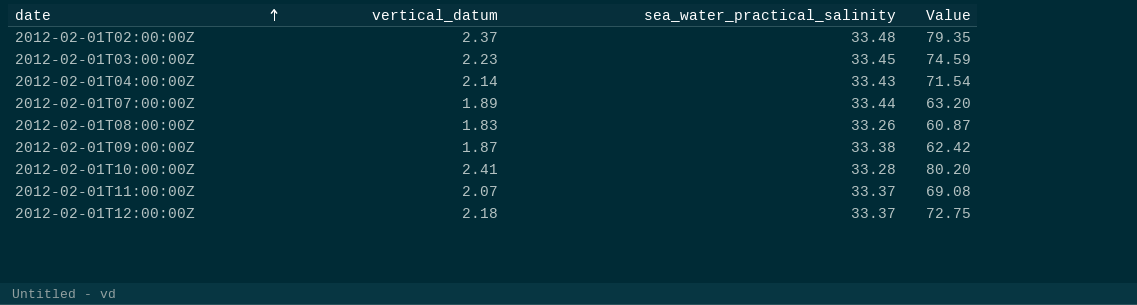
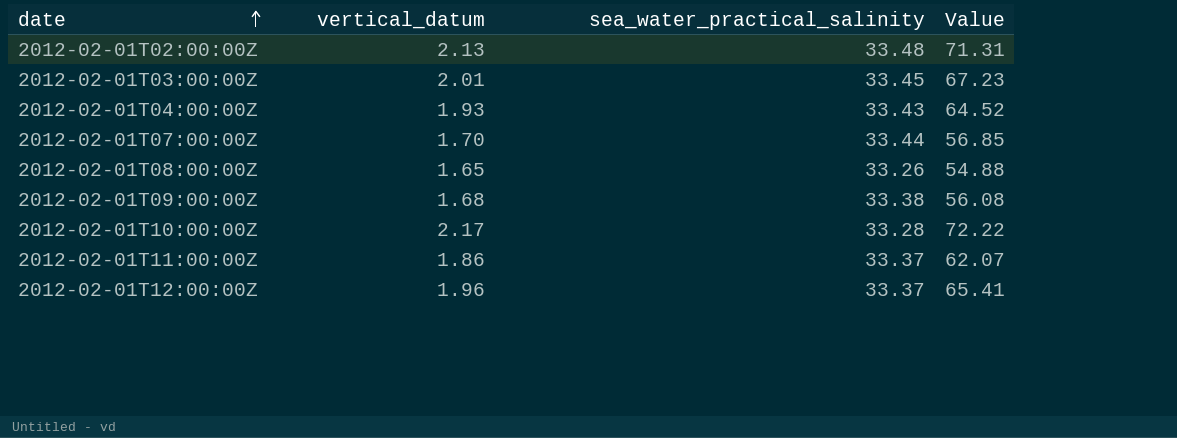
2012-02-01T02:00:00Z | vertical_datum: 2.37 -> 2.13
2012-02-01T02:00:00Z | Value: 79.35 -> 71.31
2012-02-01T03:00:00Z | vertical_datum: 2.23 -> 2.01
2012-02-01T03:00:00Z | Value: 74.59 -> 67.23
2012-02-01T04:00:00Z | vertical_datum: 2.14 -> 1.93
2012-02-01T04:00:00Z | Value: 71.54 -> 64.52
2012-02-01T07:00:00Z | vertical_datum: 1.89 -> 1.70
2012-02-01T07:00:00Z | Value: 63.20 -> 56.85
2012-02-01T08:00:00Z | vertical_datum: 1.83 -> 1.65
2012-02-01T08:00:00Z | Value: 60.87 -> 54.88
2012-02-01T09:00:00Z | vertical_datum: 1.87 -> 1.68
2012-02-01T09:00:00Z | Value: 62.42 -> 56.08
2012-02-01T10:00:00Z | vertical_datum: 2.41 -> 2.17
2012-02-01T10:00:00Z | Value: 80.20 -> 72.22
2012-02-01T11:00:00Z | vertical_datum: 2.07 -> 1.86
2012-02-01T11:00:00Z | Value: 69.08 -> 62.07
2012-02-01T12:00:00Z | vertical_datum: 2.18 -> 1.96
2012-02-01T12:00:00Z | Value: 72.75 -> 65.41

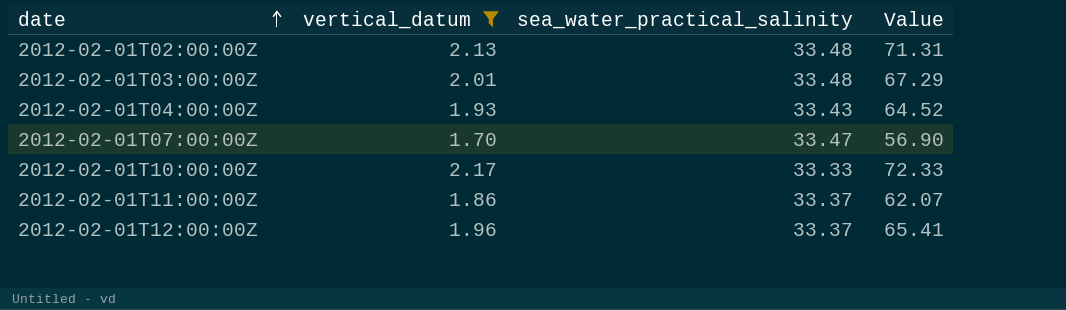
filter: none -> vertical_datum >= 1.70
2012-02-01T03:00:00Z | sea_water_practical_salinity: 33.45 -> 33.48
2012-02-01T03:00:00Z | Value: 67.23 -> 67.29
2012-02-01T07:00:00Z | sea_water_practical_salinity: 33.44 -> 33.47
2012-02-01T07:00:00Z | Value: 56.85 -> 56.90
2012-02-01T10:00:00Z | sea_water_practical_salinity: 33.28 -> 33.33
2012-02-01T10:00:00Z | Value: 72.22 -> 72.33

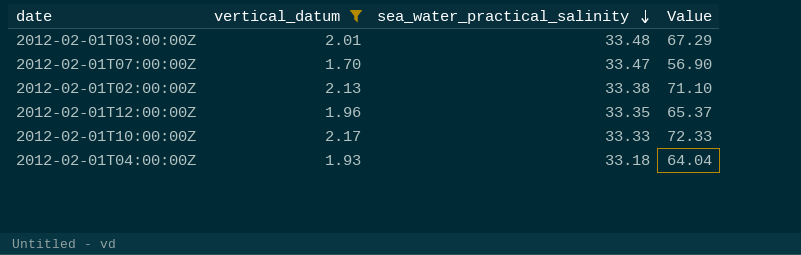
row order: date ascending -> sea_water_practical_salinity descending
row 2012-02-01T11:00:00Z: 1.86 | 33.37 | 62.07 -> none
2012-02-01T02:00:00Z | sea_water_practical_salinity: 33.48 -> 33.38
2012-02-01T02:00:00Z | Value: 71.31 -> 71.10
2012-02-01T12:00:00Z | sea_water_practical_salinity: 33.37 -> 33.35
2012-02-01T12:00:00Z | Value: 65.41 -> 65.37
2012-02-01T04:00:00Z | sea_water_practical_salinity: 33.43 -> 33.18
2012-02-01T04:00:00Z | Value: 64.52 -> 64.04

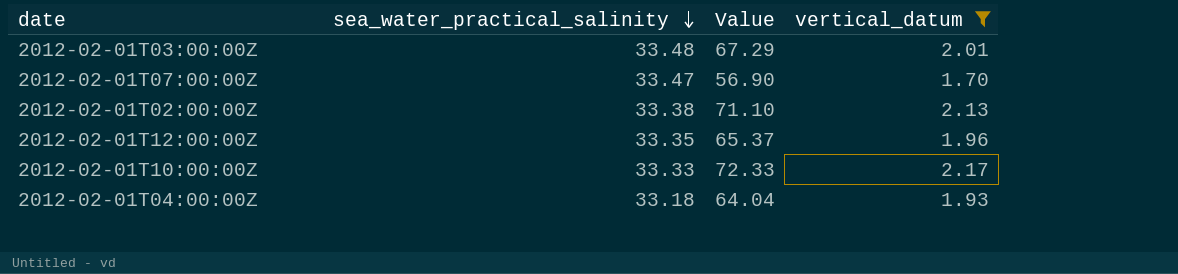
column vertical_datum | position: 2 -> 4

